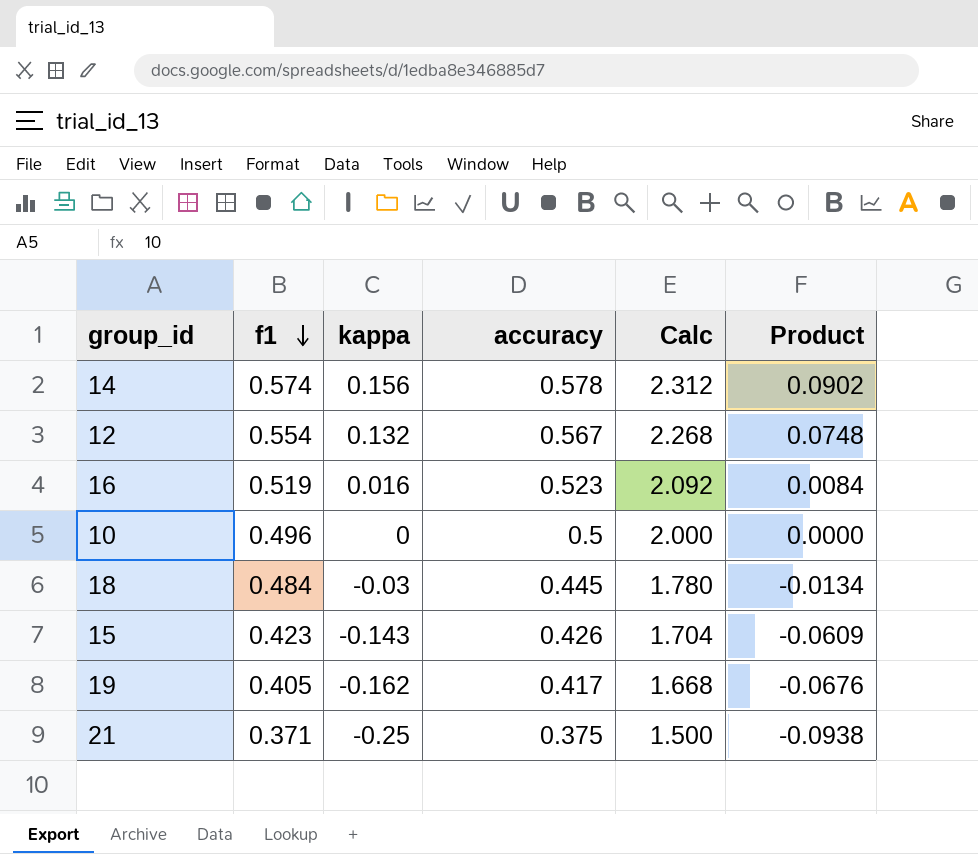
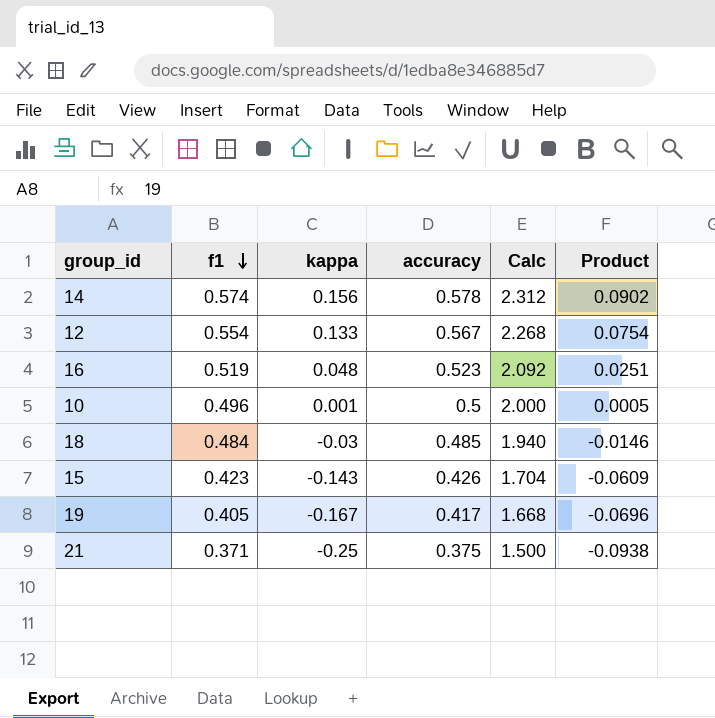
12 | kappa: 0.132 -> 0.133
12 | Product: 0.0748 -> 0.0754
16 | kappa: 0.016 -> 0.048
16 | Product: 0.0084 -> 0.0251
10 | kappa: 0 -> 0.001
10 | Product: 0.0000 -> 0.0005
18 | accuracy: 0.445 -> 0.485
18 | Calc: 1.780 -> 1.940
18 | Product: -0.0134 -> -0.0146
19 | kappa: -0.162 -> -0.167
19 | Product: -0.0676 -> -0.0696

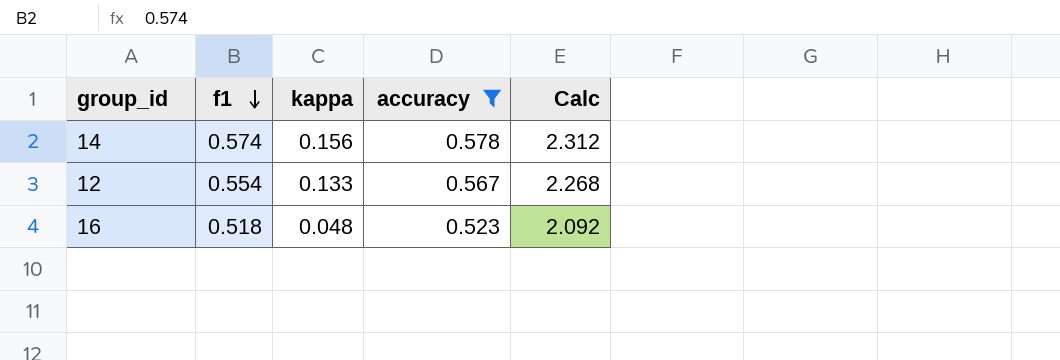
filter: none -> accuracy >= 0.523
column Product | formula: [kappa] * [accuracy] -> none
16 | f1: 0.519 -> 0.518

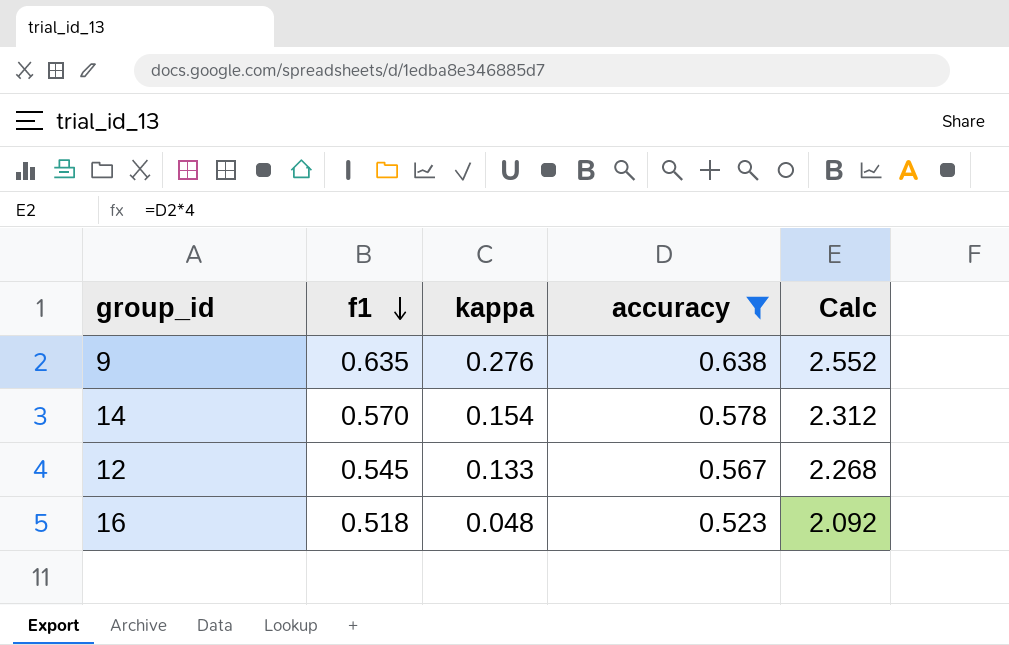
row 9: none -> 0.635 | 0.276 | 0.638 | 2.552
14 | f1: 0.574 -> 0.570
14 | kappa: 0.156 -> 0.154
12 | f1: 0.554 -> 0.545

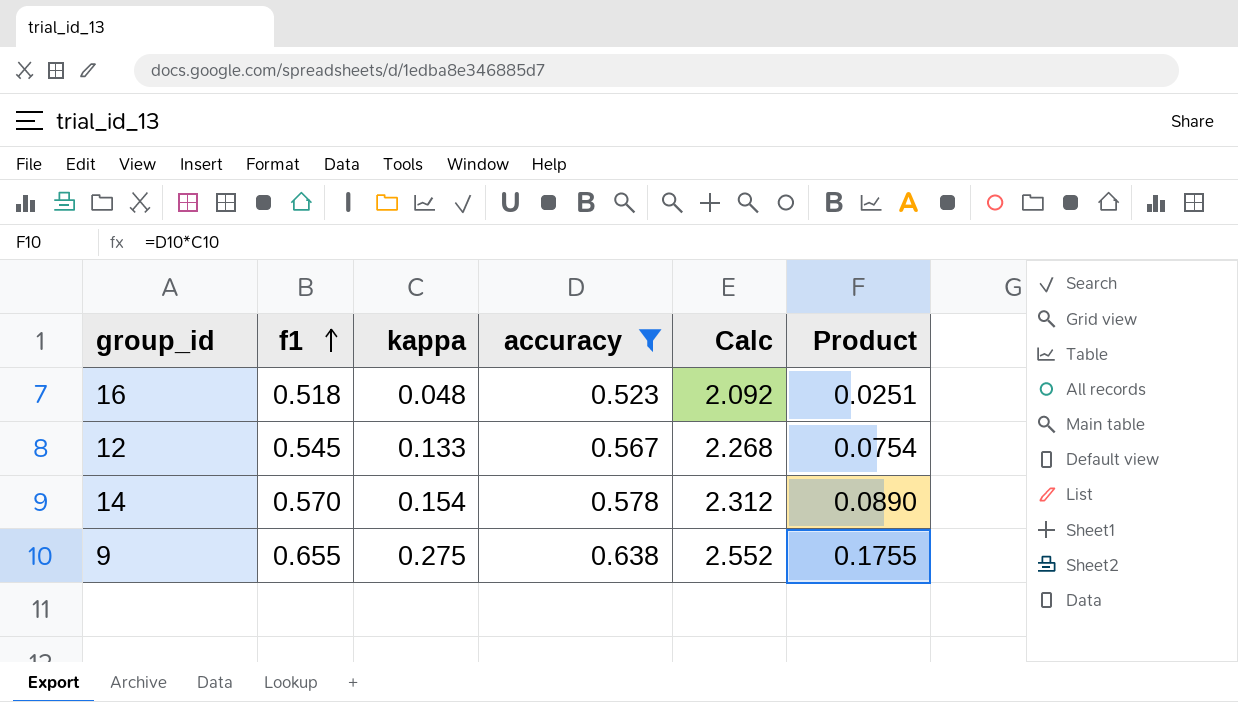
row order: f1 descending -> f1 ascending
column Product | formula: none -> [kappa] * [accuracy]
9 | f1: 0.635 -> 0.655
9 | kappa: 0.276 -> 0.275

